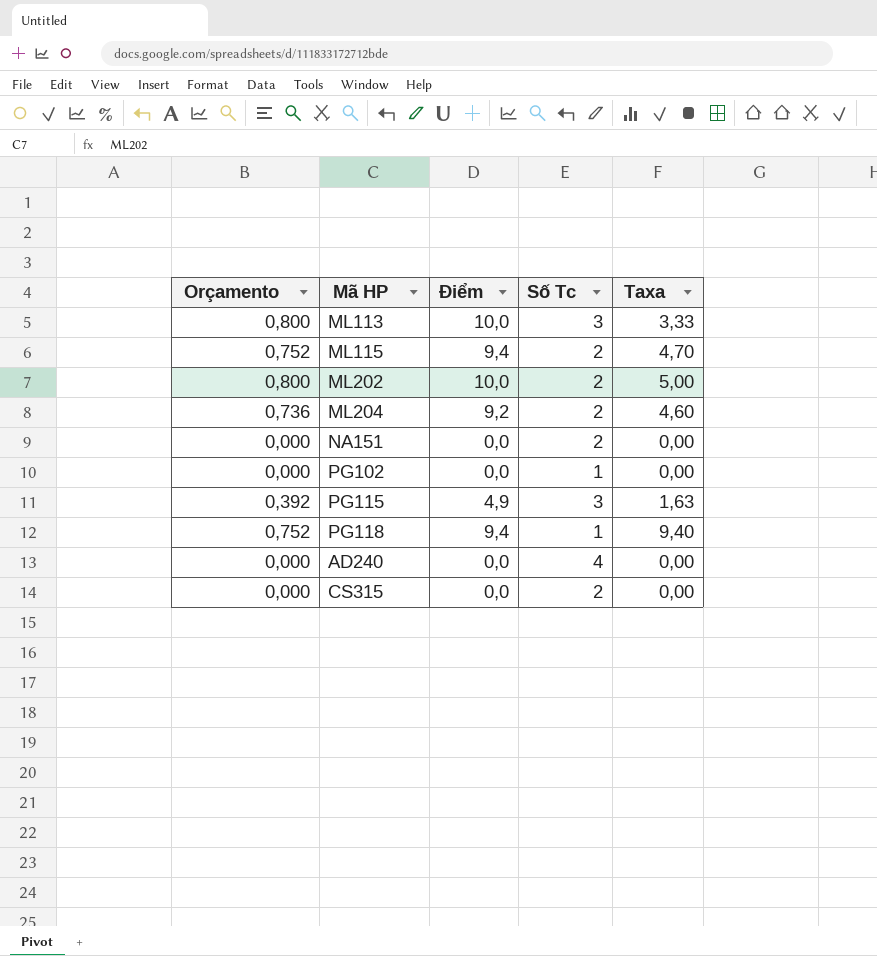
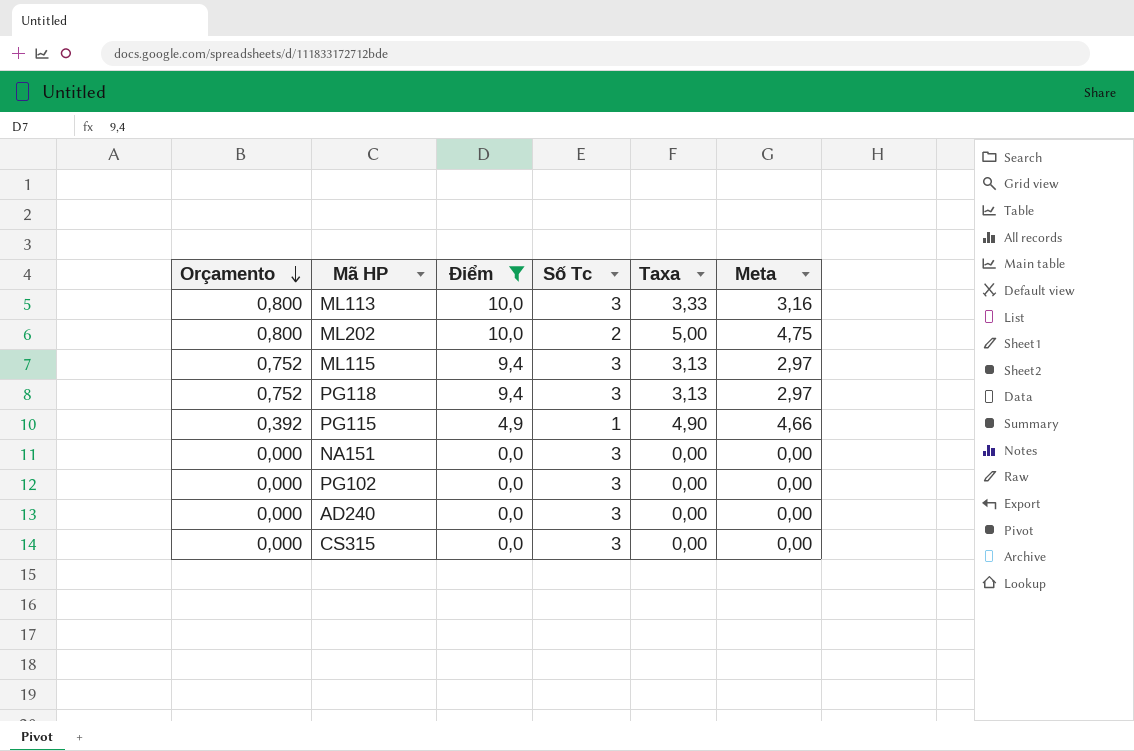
filter: none -> Điểm != 9,2
row order: none -> Orçamento descending
column Meta | formula: none -> [Taxa] * 0,95
ML115 | Số Tc: 2 -> 3
ML115 | Taxa: 4,70 -> 3,13
PG118 | Số Tc: 1 -> 3
PG118 | Taxa: 9,40 -> 3,13
PG115 | Số Tc: 3 -> 1
PG115 | Taxa: 1,63 -> 4,90
NA151 | Số Tc: 2 -> 3
PG102 | Số Tc: 1 -> 3
AD240 | Số Tc: 4 -> 3
CS315 | Số Tc: 2 -> 3

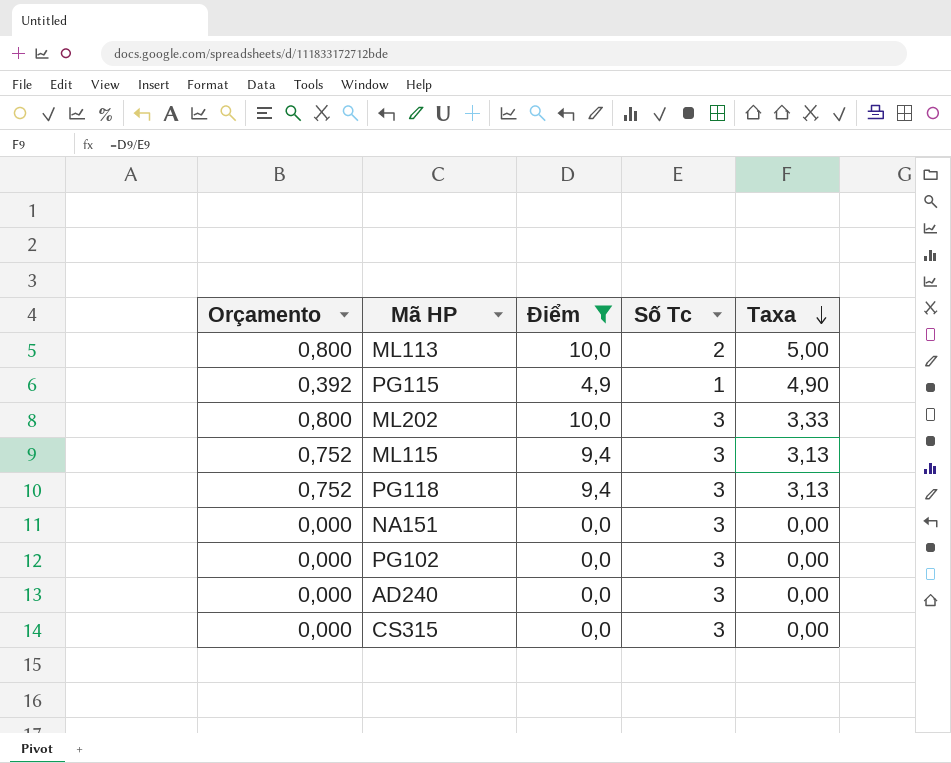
row order: Orçamento descending -> Taxa descending
column Meta | formula: [Taxa] * 0,95 -> none
ML113 | Số Tc: 3 -> 2
ML113 | Taxa: 3,33 -> 5,00
ML202 | Số Tc: 2 -> 3
ML202 | Taxa: 5,00 -> 3,33

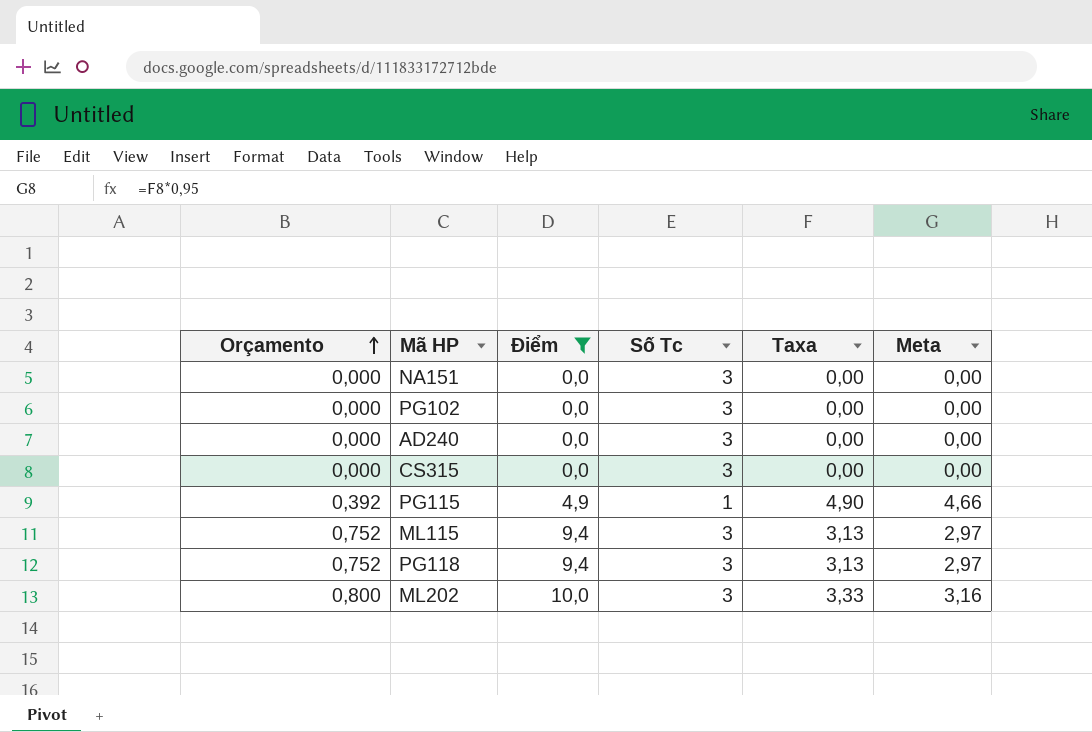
row order: Taxa descending -> Orçamento ascending
column Meta | formula: none -> [Taxa] * 0,95
row ML113: 0,800 | 10,0 | 2 | 5,00 -> none

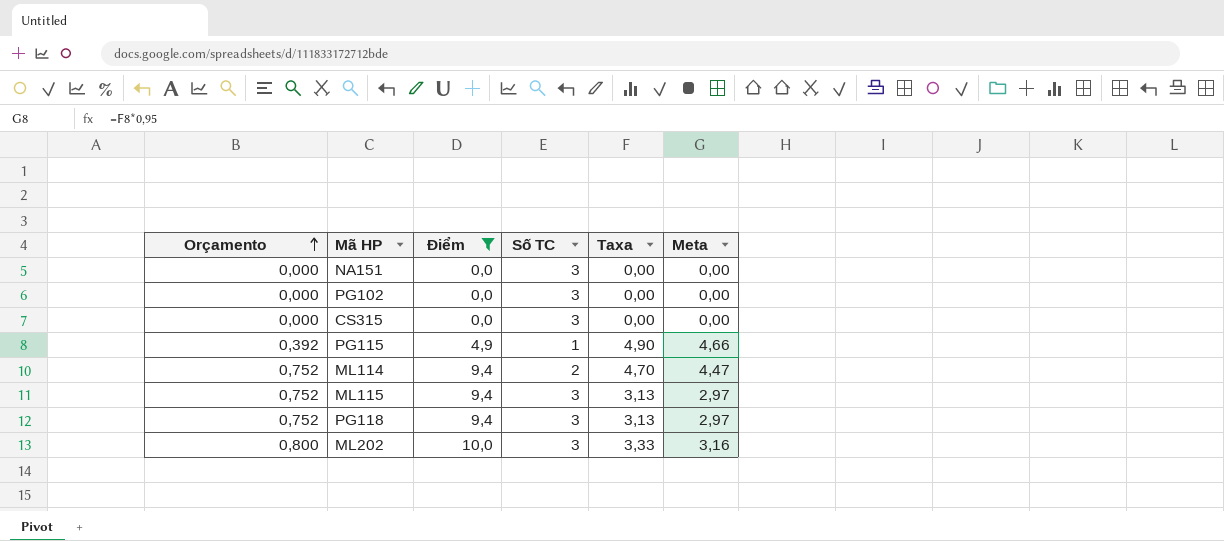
column name: Số Tc -> Số TC
row AD240: 0,000 | 0,0 | 3 | 0,00 | 0,00 -> none
row ML114: none -> 0,752 | 9,4 | 2 | 4,70 | 4,47

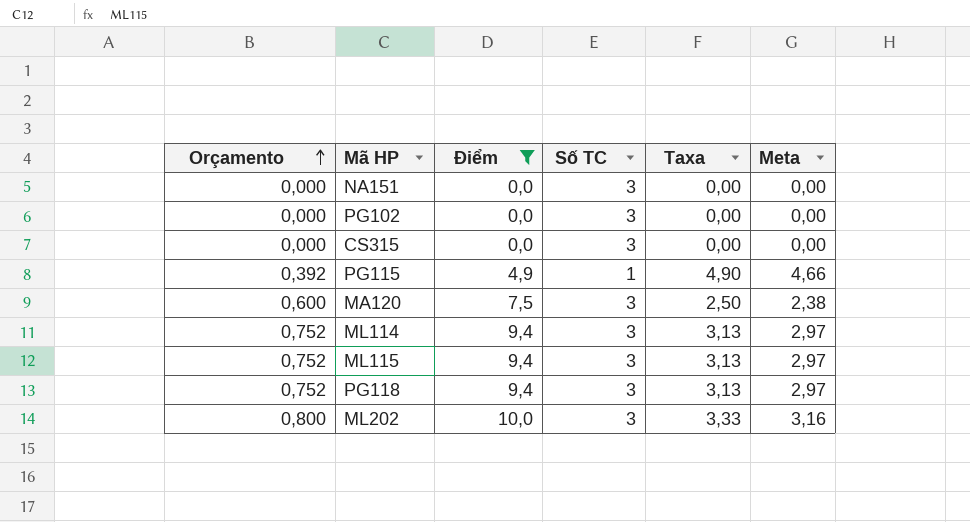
row MA120: none -> 0,600 | 7,5 | 3 | 2,50 | 2,38
ML114 | Số TC: 2 -> 3
ML114 | Taxa: 4,70 -> 3,13
ML114 | Meta: 4,47 -> 2,97

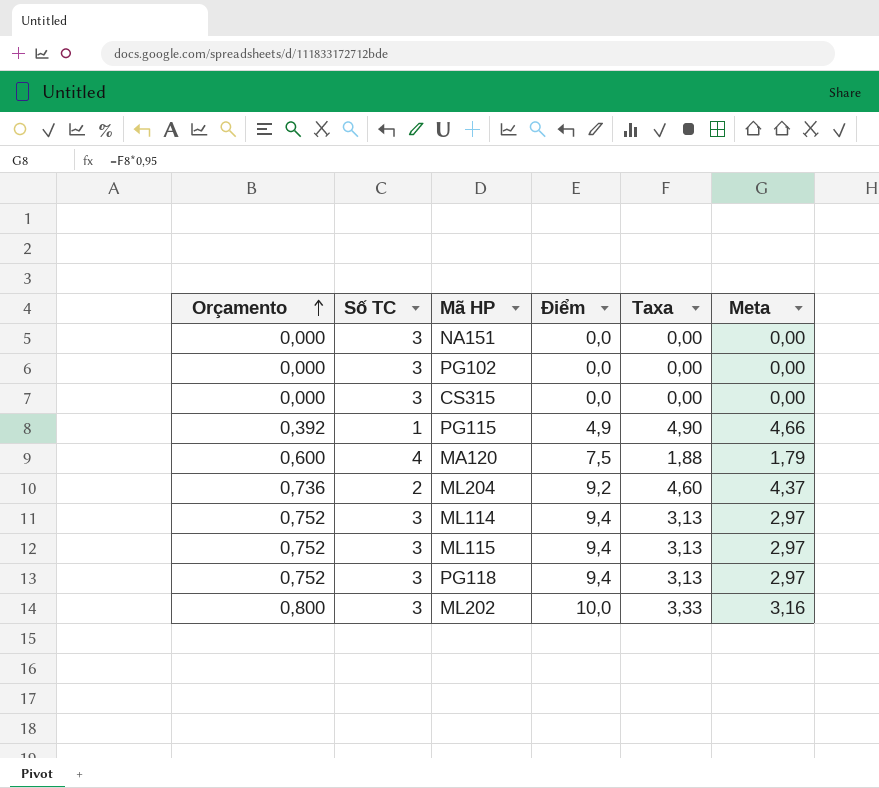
filter: Điểm != 9,2 -> none
column Số TC | position: 4 -> 2
MA120 | Số TC: 3 -> 4
MA120 | Taxa: 2,50 -> 1,88
MA120 | Meta: 2,38 -> 1,79

